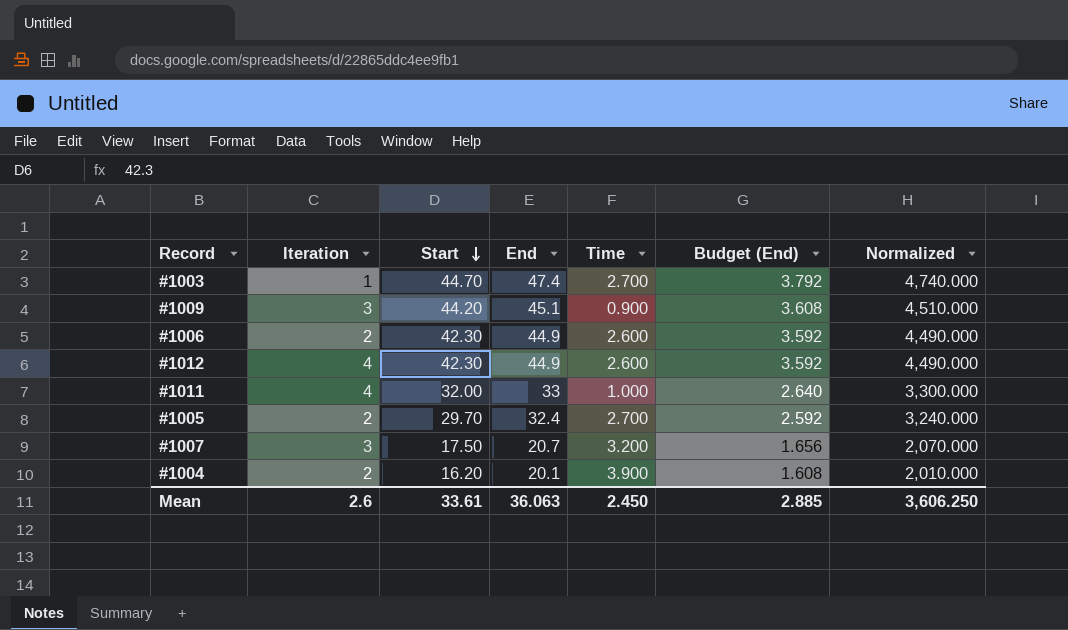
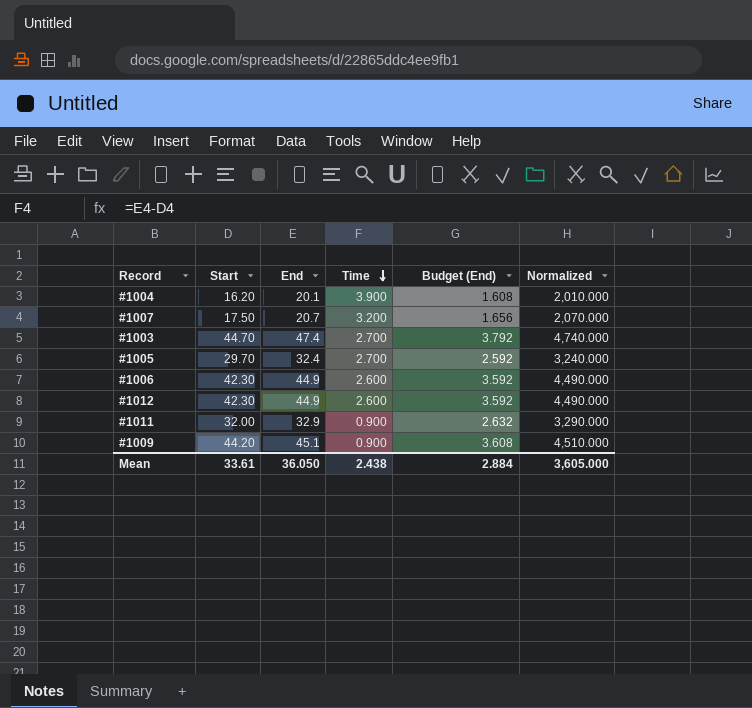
row order: Start descending -> Time descending
column Iteration | position: 2 -> none
#1011 | End: 33 -> 32.9
#1011 | Time: 1.000 -> 0.900
#1011 | Budget (End): 2.640 -> 2.632
#1011 | Normalized: 3,300.000 -> 3,290.000
Mean | End: 36.063 -> 36.050
Mean | Time: 2.450 -> 2.438
Mean | Budget (End): 2.885 -> 2.884
Mean | Normalized: 3,606.250 -> 3,605.000

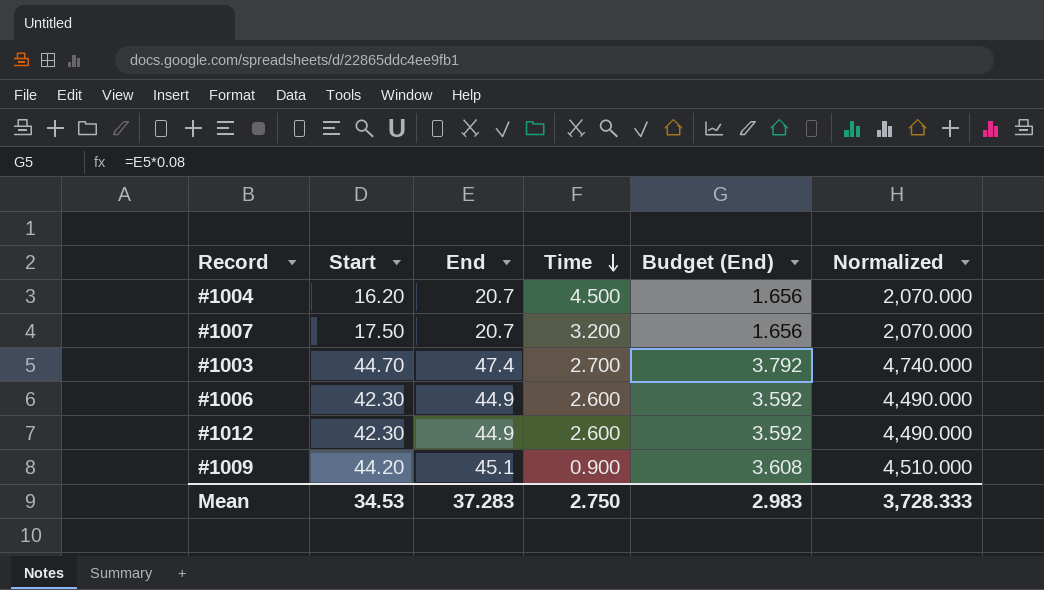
row #1005: 29.70 | 32.4 | 2.700 | 2.592 | 3,240.000 -> none
row #1011: 32.00 | 32.9 | 0.900 | 2.632 | 3,290.000 -> none
#1004 | End: 20.1 -> 20.7
#1004 | Time: 3.900 -> 4.500
#1004 | Budget (End): 1.608 -> 1.656
#1004 | Normalized: 2,010.000 -> 2,070.000
Mean | Start: 33.61 -> 34.53
Mean | End: 36.050 -> 37.283
Mean | Time: 2.438 -> 2.750
Mean | Budget (End): 2.884 -> 2.983
Mean | Normalized: 3,605.000 -> 3,728.333

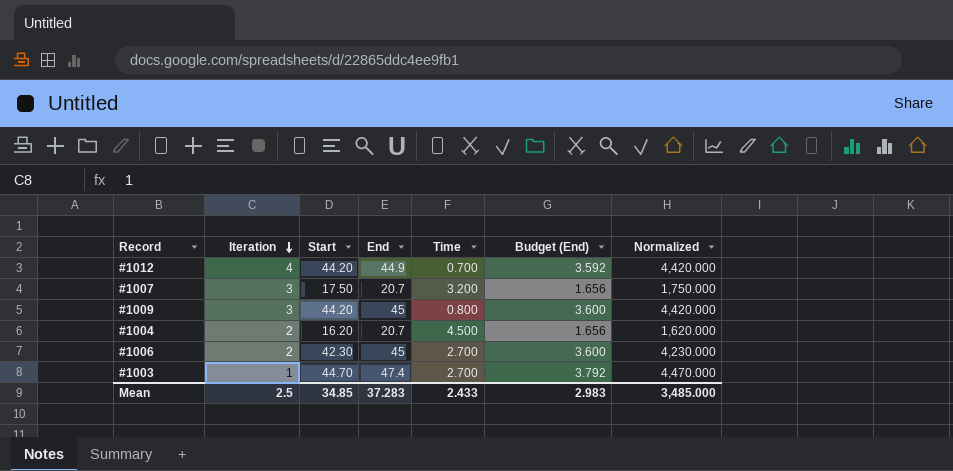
row order: Time descending -> Iteration descending
column Iteration | position: none -> 2
column Normalized | formula: [End] * 100 -> [Start] * 100
#1012 | Start: 42.30 -> 44.20
#1012 | Time: 2.600 -> 0.700
#1009 | End: 45.1 -> 45
#1009 | Time: 0.900 -> 0.800
#1009 | Budget (End): 3.608 -> 3.600
#1006 | End: 44.9 -> 45
#1006 | Time: 2.600 -> 2.700
#1006 | Budget (End): 3.592 -> 3.600
Mean | Start: 34.53 -> 34.85
Mean | Time: 2.750 -> 2.433
Mean | Normalized: 3,728.333 -> 3,485.000

